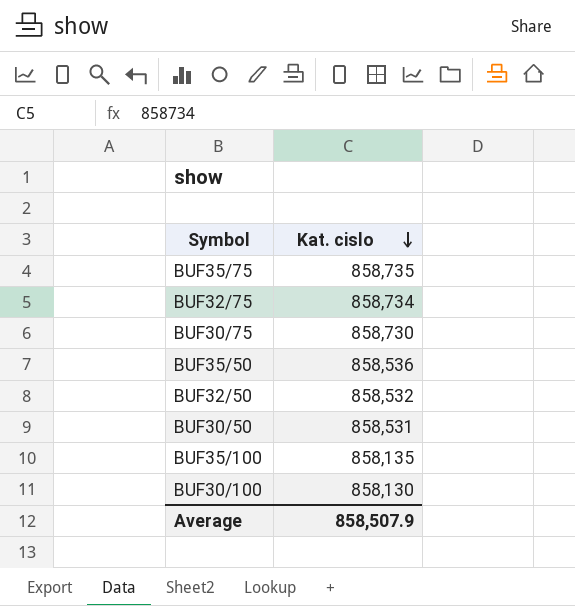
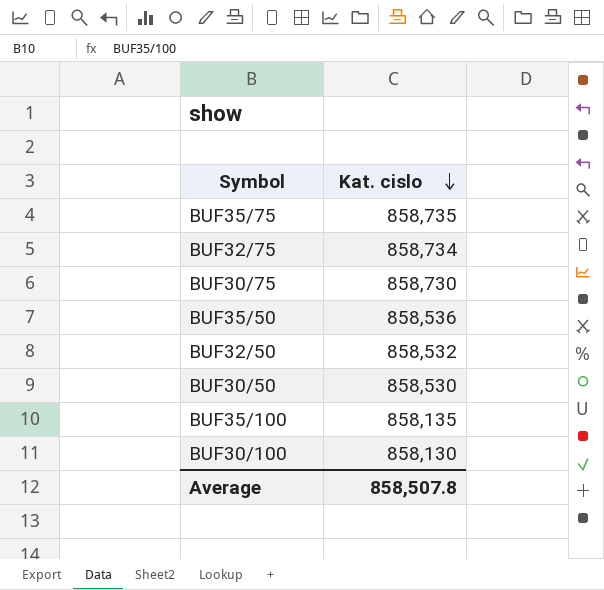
BUF30/50 | Kat. cislo: 858,531 -> 858,530
Average | Kat. cislo: 858,507.9 -> 858,507.8

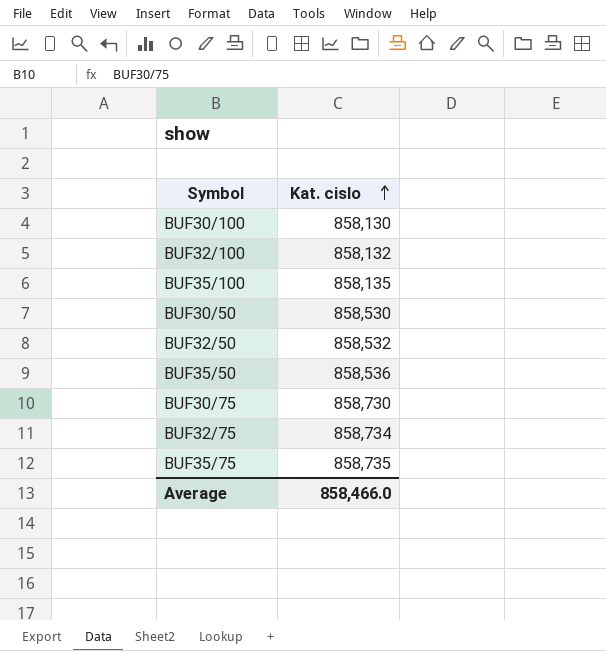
row order: Kat. cislo descending -> Kat. cislo ascending
row BUF32/100: none -> 858,132
Average | Kat. cislo: 858,507.8 -> 858,466.0

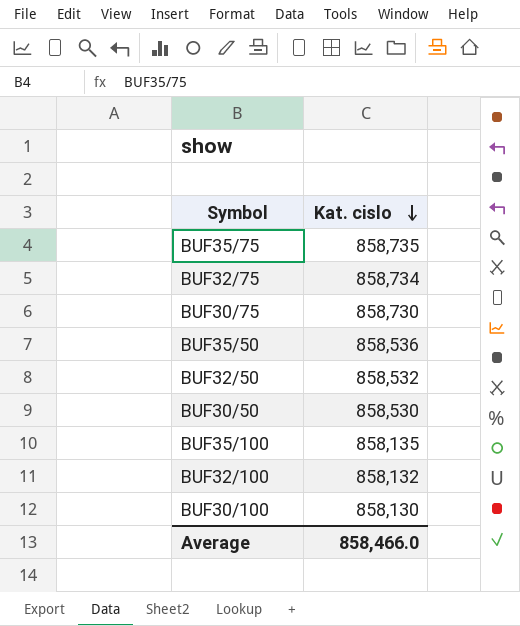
row order: Kat. cislo ascending -> Kat. cislo descending

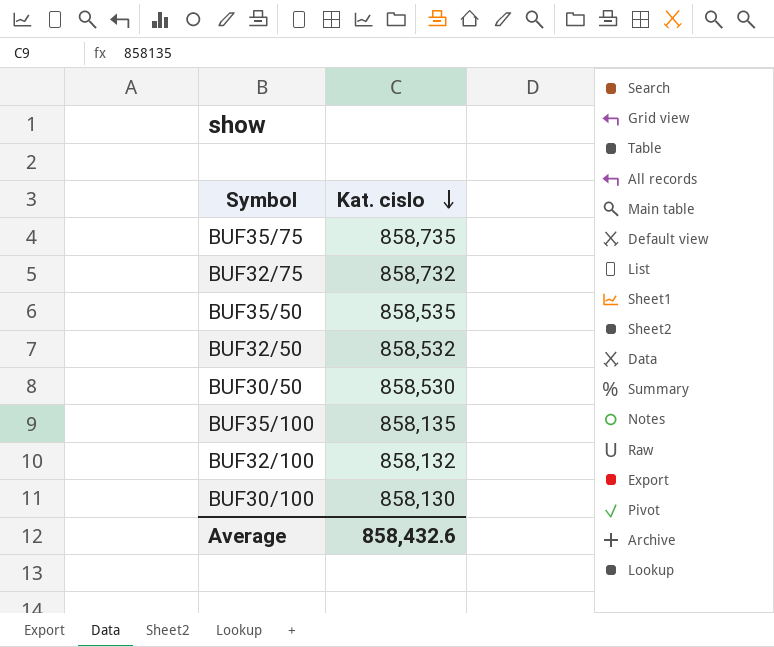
row BUF30/75: 858,730 -> none
BUF32/75 | Kat. cislo: 858,734 -> 858,732
BUF35/50 | Kat. cislo: 858,536 -> 858,535
Average | Kat. cislo: 858,466.0 -> 858,432.6

